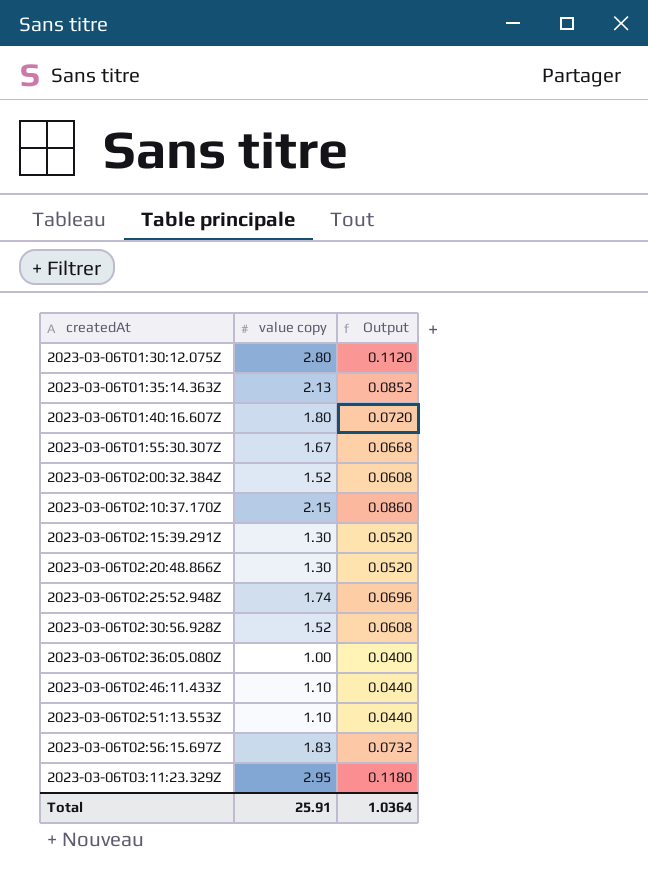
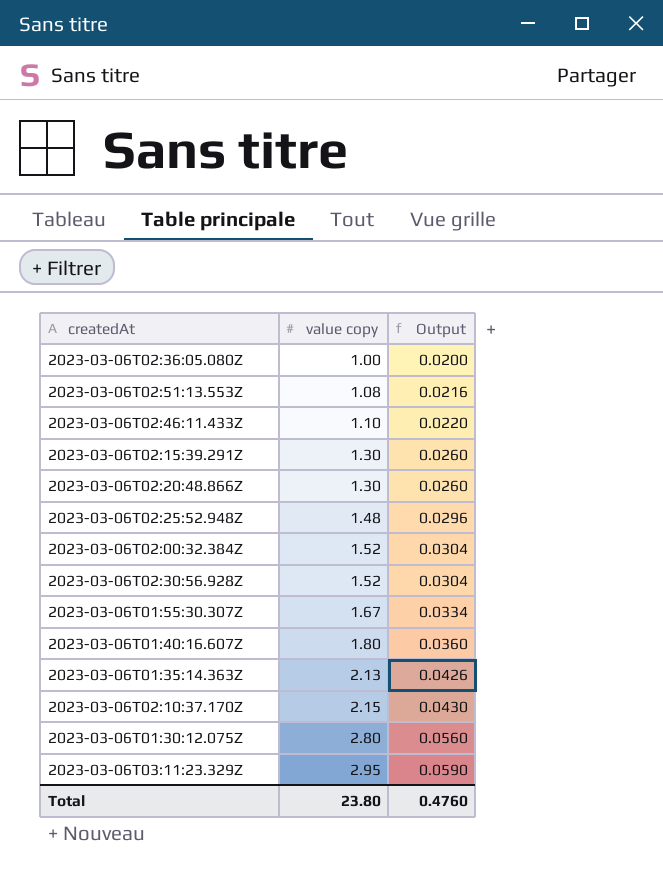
row order: createdAt ascending -> value copy ascending
column Output | formula: [value copy] * 0.04 -> [value copy] * 0.02
row 2023-03-06T02:56:15.697Z: 1.83 | 0.0732 -> none
2023-03-06T02:51:13.553Z | value copy: 1.10 -> 1.08
2023-03-06T02:25:52.948Z | value copy: 1.74 -> 1.48
Total | value copy: 25.91 -> 23.80
Total | Output: 1.0364 -> 0.4760

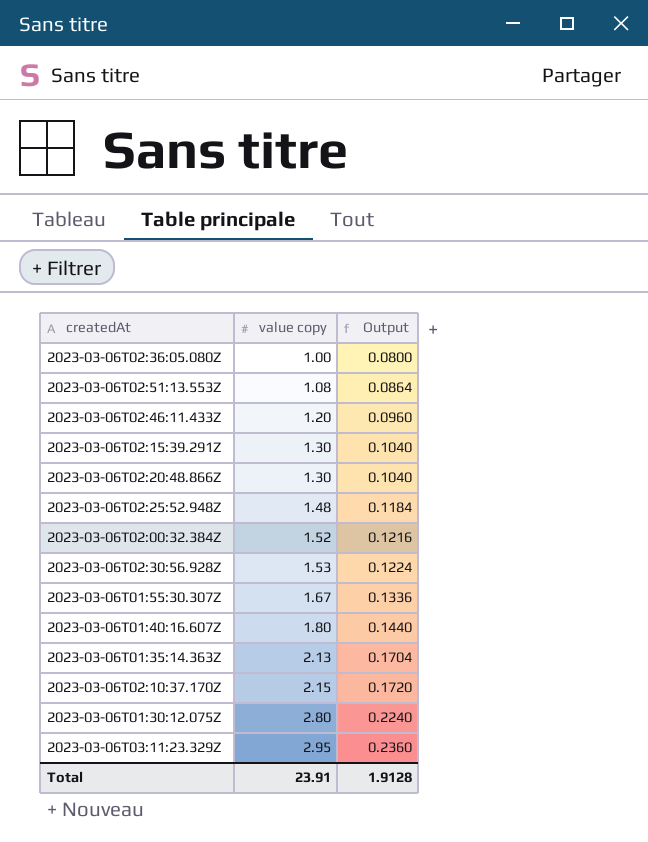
column Output | formula: [value copy] * 0.02 -> [value copy] * 0.08
2023-03-06T02:46:11.433Z | value copy: 1.10 -> 1.20
2023-03-06T02:30:56.928Z | value copy: 1.52 -> 1.53
Total | value copy: 23.80 -> 23.91
Total | Output: 0.4760 -> 1.9128

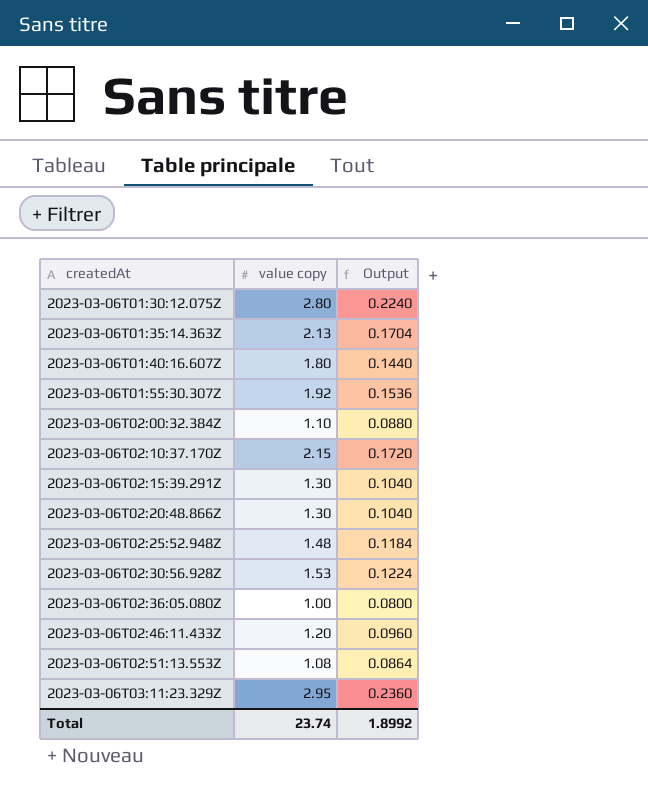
row order: value copy ascending -> createdAt ascending
2023-03-06T01:55:30.307Z | value copy: 1.67 -> 1.92
2023-03-06T01:55:30.307Z | Output: 0.1336 -> 0.1536
2023-03-06T02:00:32.384Z | value copy: 1.52 -> 1.10
2023-03-06T02:00:32.384Z | Output: 0.1216 -> 0.0880
Total | value copy: 23.91 -> 23.74
Total | Output: 1.9128 -> 1.8992

